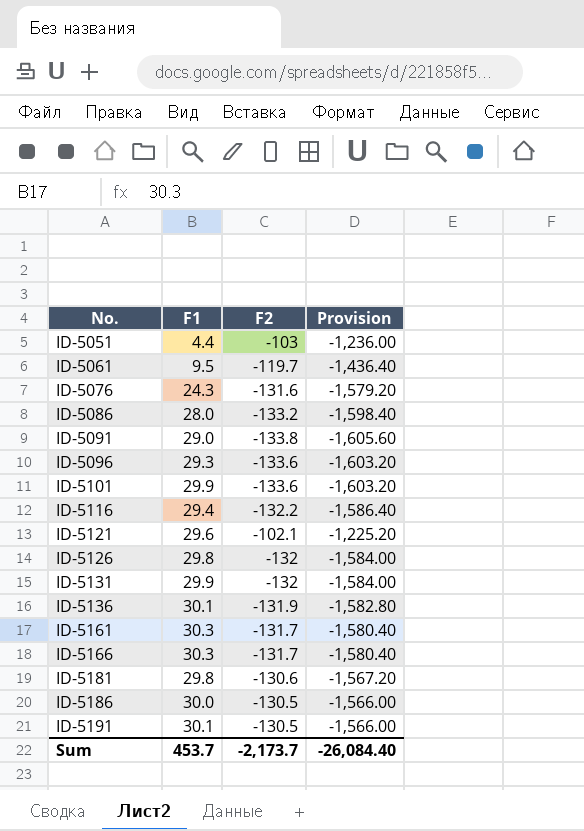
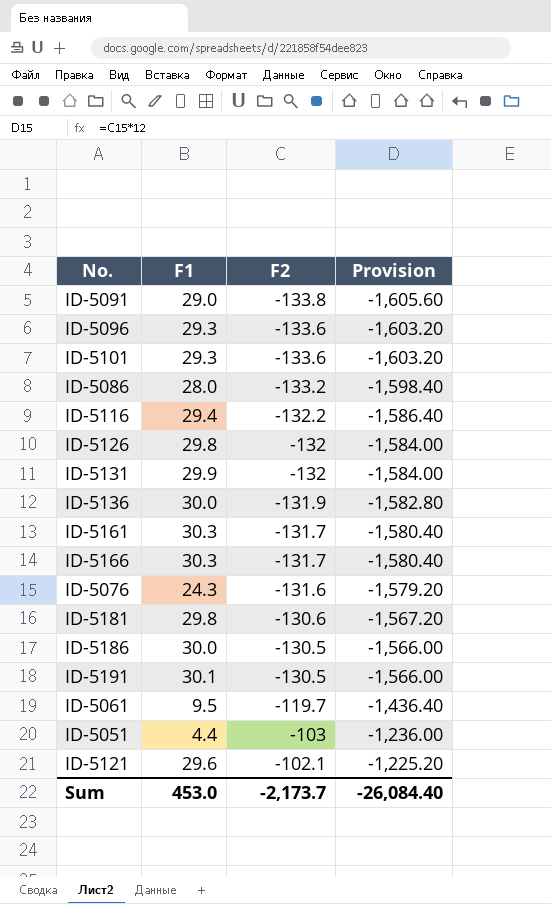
row order: No. ascending -> F2 ascending
ID-5101 | F1: 29.9 -> 29.3
ID-5136 | F1: 30.1 -> 30.0
Sum | F1: 453.7 -> 453.0

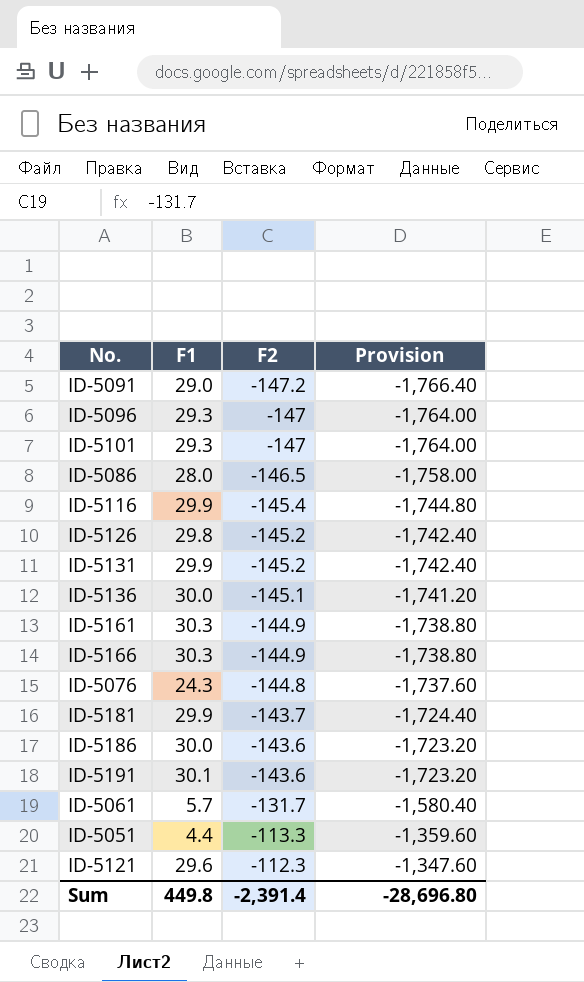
ID-5091 | F2: -133.8 -> -147.2
ID-5091 | Provision: -1,605.60 -> -1,766.40
ID-5096 | F2: -133.6 -> -147
ID-5096 | Provision: -1,603.20 -> -1,764.00
ID-5101 | F2: -133.6 -> -147
ID-5101 | Provision: -1,603.20 -> -1,764.00
ID-5086 | F2: -133.2 -> -146.5
ID-5086 | Provision: -1,598.40 -> -1,758.00
ID-5116 | F1: 29.4 -> 29.9
ID-5116 | F2: -132.2 -> -145.4
ID-5116 | Provision: -1,586.40 -> -1,744.80
ID-5126 | F2: -132 -> -145.2
ID-5126 | Provision: -1,584.00 -> -1,742.40
ID-5131 | F2: -132 -> -145.2
ID-5131 | Provision: -1,584.00 -> -1,742.40
ID-5136 | F2: -131.9 -> -145.1
ID-5136 | Provision: -1,582.80 -> -1,741.20
ID-5161 | F2: -131.7 -> -144.9
ID-5161 | Provision: -1,580.40 -> -1,738.80
ID-5166 | F2: -131.7 -> -144.9
ID-5166 | Provision: -1,580.40 -> -1,738.80
ID-5076 | F2: -131.6 -> -144.8
ID-5076 | Provision: -1,579.20 -> -1,737.60
ID-5181 | F1: 29.8 -> 29.9
ID-5181 | F2: -130.6 -> -143.7
ID-5181 | Provision: -1,567.20 -> -1,724.40
ID-5186 | F2: -130.5 -> -143.6
ID-5186 | Provision: -1,566.00 -> -1,723.20
ID-5191 | F2: -130.5 -> -143.6
ID-5191 | Provision: -1,566.00 -> -1,723.20
ID-5061 | F1: 9.5 -> 5.7
ID-5061 | F2: -119.7 -> -131.7
ID-5061 | Provision: -1,436.40 -> -1,580.40
ID-5051 | F2: -103 -> -113.3
ID-5051 | Provision: -1,236.00 -> -1,359.60
ID-5121 | F2: -102.1 -> -112.3
ID-5121 | Provision: -1,225.20 -> -1,347.60
Sum | F1: 453.0 -> 449.8
Sum | F2: -2,173.7 -> -2,391.4
Sum | Provision: -26,084.40 -> -28,696.80

